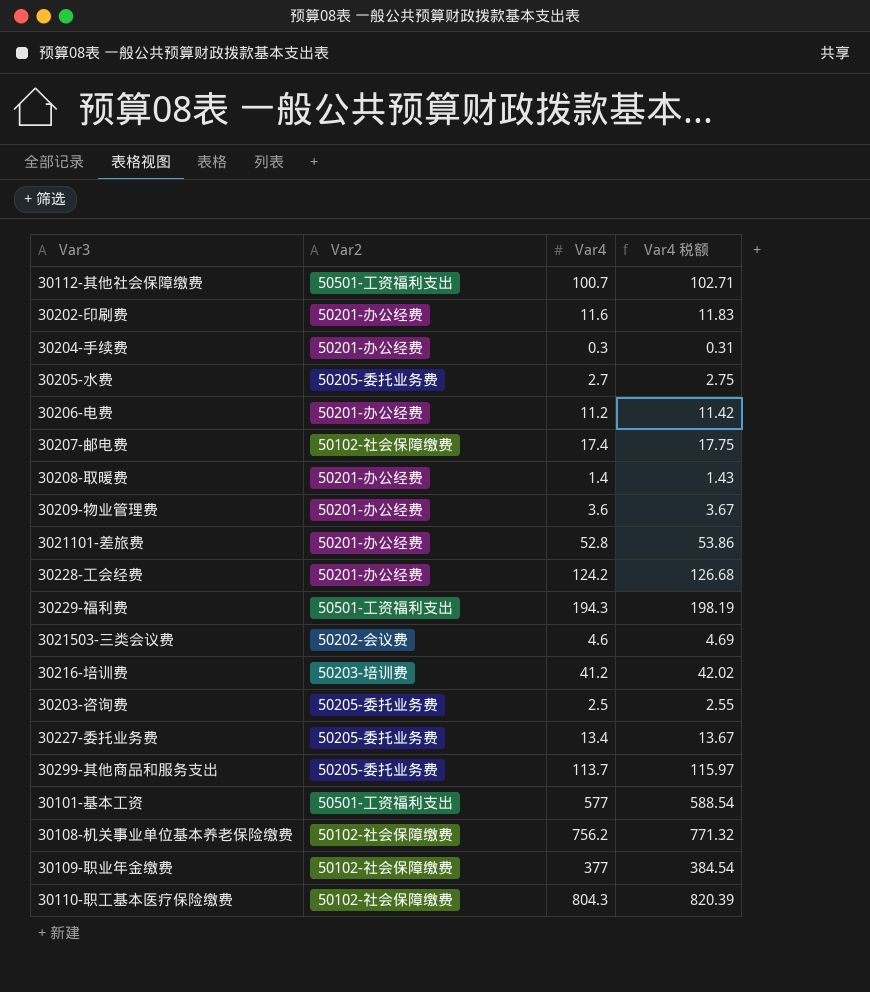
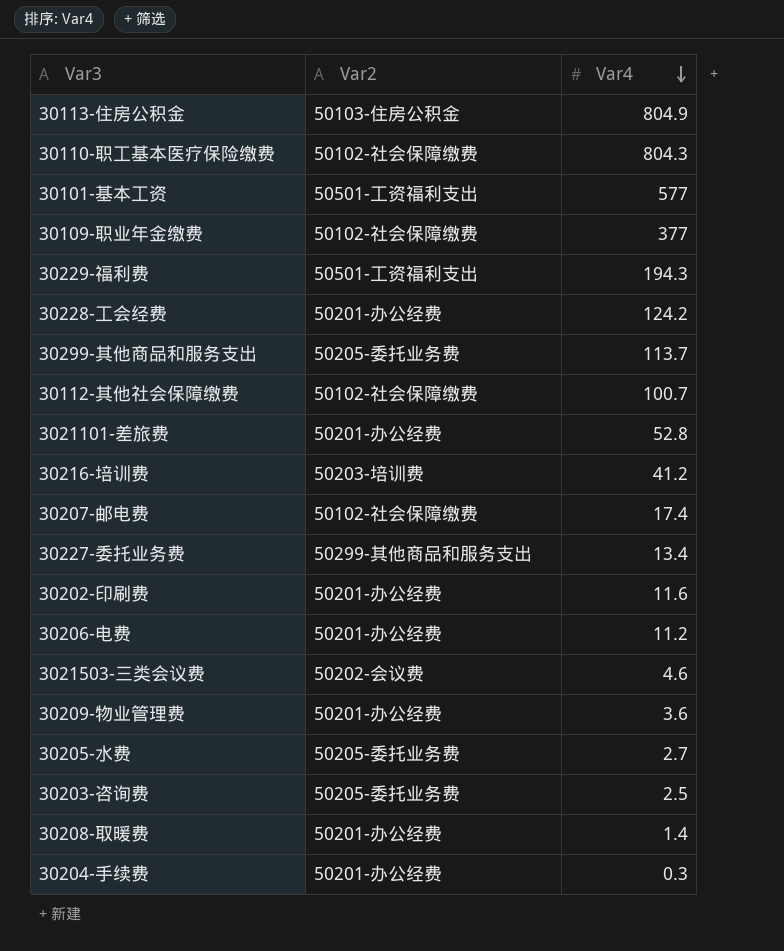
row order: none -> Var4 descending
column Var4 税额 | formula: [Var4] * 1.02 -> none
row 30108-机关事业单位基本养老保险缴费: 50102-社会保障缴费 | 756.2 | 771.32 -> none
row 30113-住房公积金: none -> 50103-住房公积金 | 804.9
30112-其他社会保障缴费 | Var2: 50501-工资福利支出 -> 50102-社会保障缴费
30227-委托业务费 | Var2: 50205-委托业务费 -> 50299-其他商品和服务支出

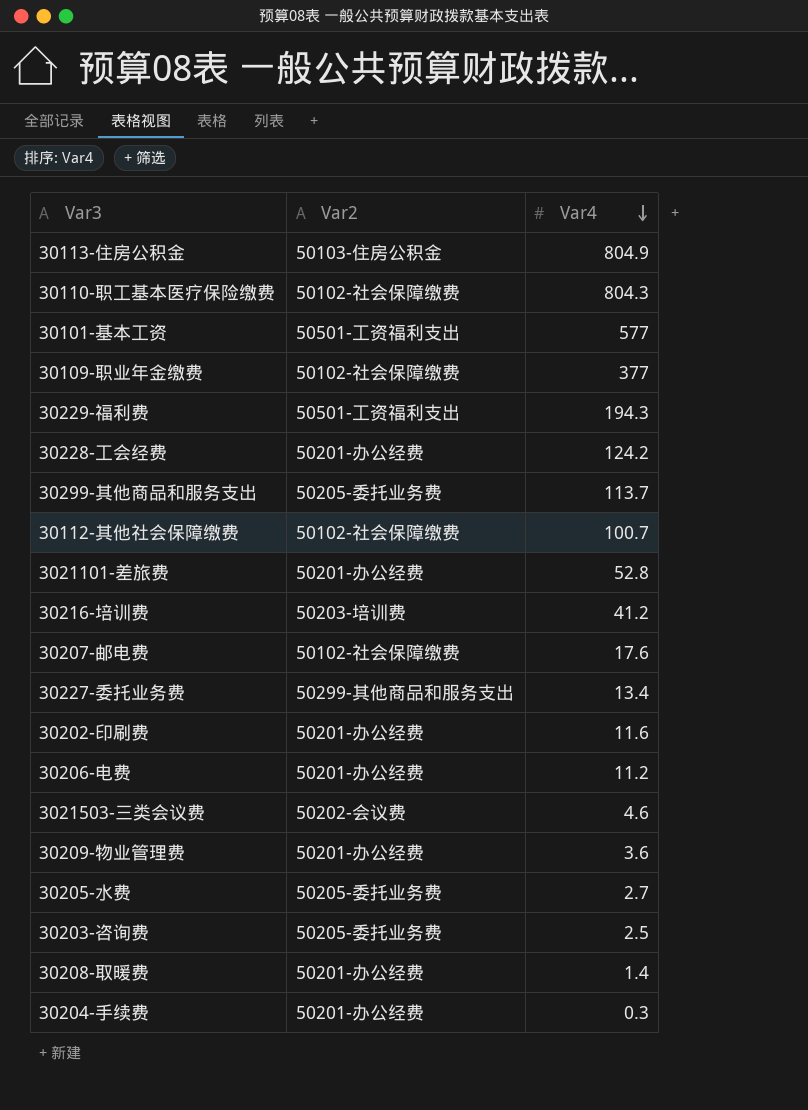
30207-邮电费 | Var4: 17.4 -> 17.6

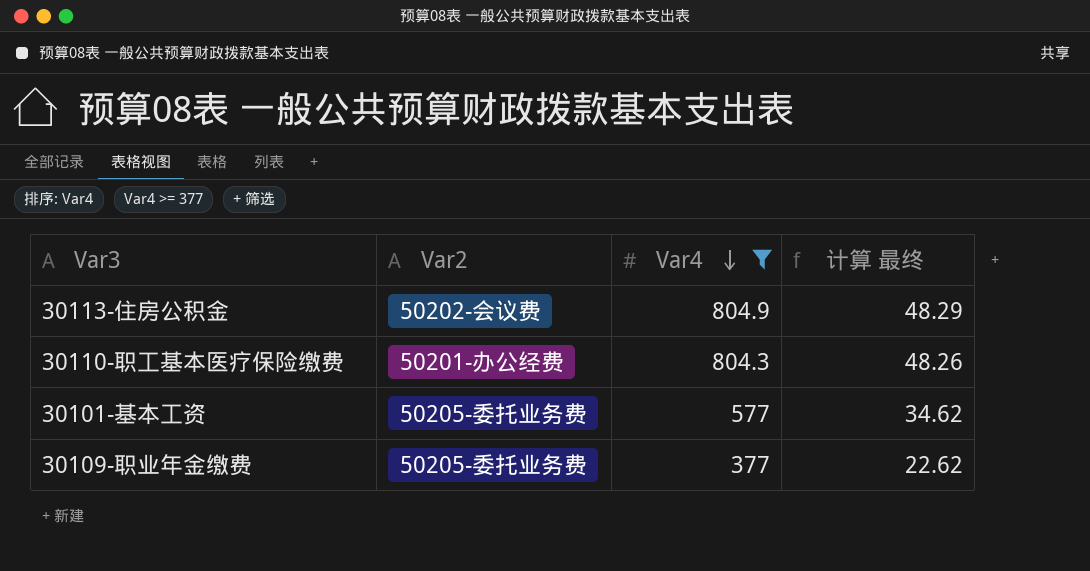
filter: none -> Var4 >= 377
column 计算 最终 | formula: none -> [Var4] * 0.06
30113-住房公积金 | Var2: 50103-住房公积金 -> 50202-会议费
30110-职工基本医疗保险缴费 | Var2: 50102-社会保障缴费 -> 50201-办公经费
30101-基本工资 | Var2: 50501-工资福利支出 -> 50205-委托业务费
30109-职业年金缴费 | Var2: 50102-社会保障缴费 -> 50205-委托业务费

